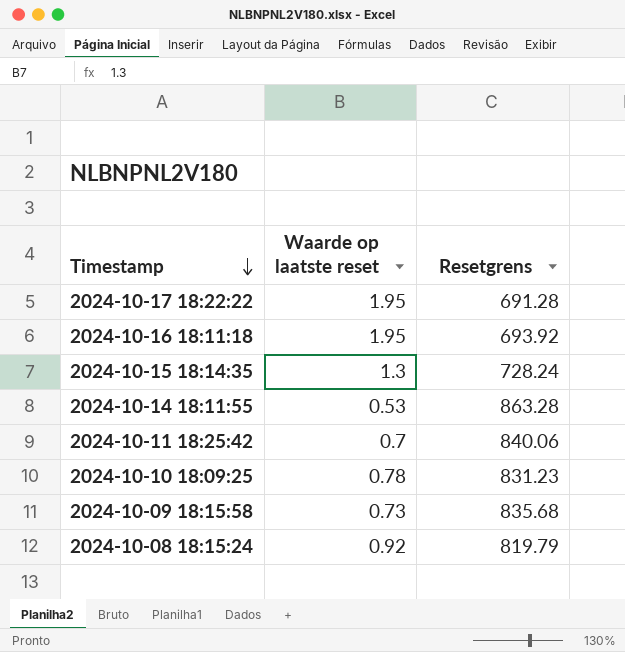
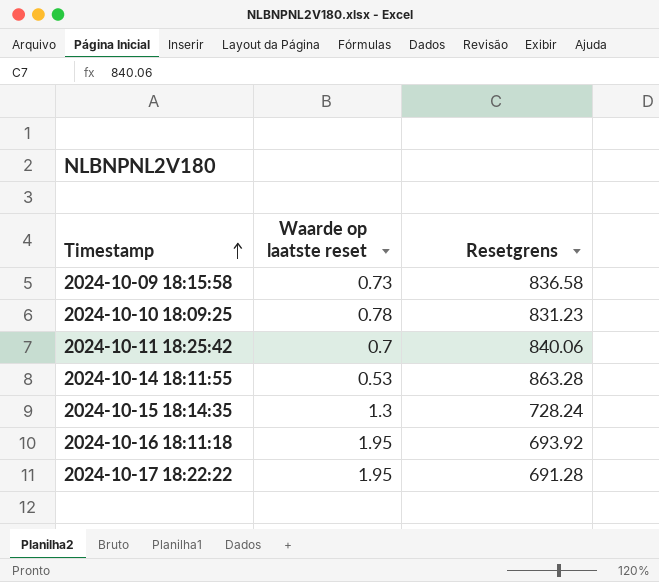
row order: Timestamp descending -> Timestamp ascending
row 2024-10-08 18:15:24: 0.92 | 819.79 -> none
2024-10-09 18:15:58 | Resetgrens: 835.68 -> 836.58

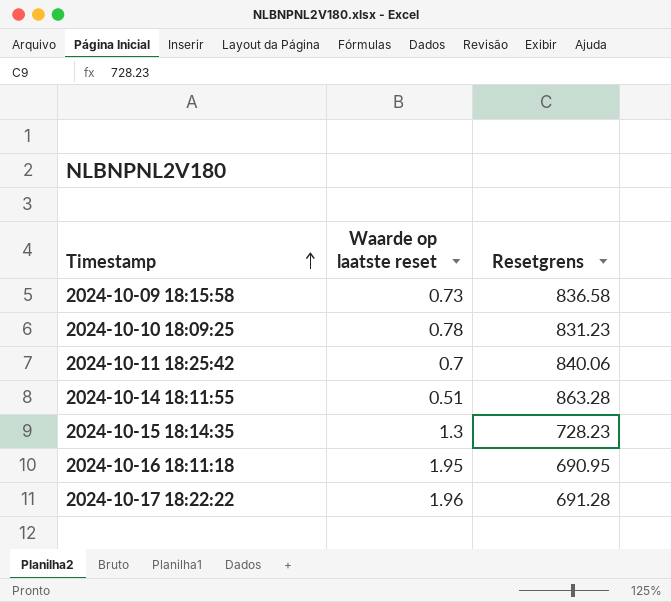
2024-10-14 18:11:55 | Waarde op laatste reset: 0.53 -> 0.51
2024-10-15 18:14:35 | Resetgrens: 728.24 -> 728.23
2024-10-16 18:11:18 | Resetgrens: 693.92 -> 690.95
2024-10-17 18:22:22 | Waarde op laatste reset: 1.95 -> 1.96

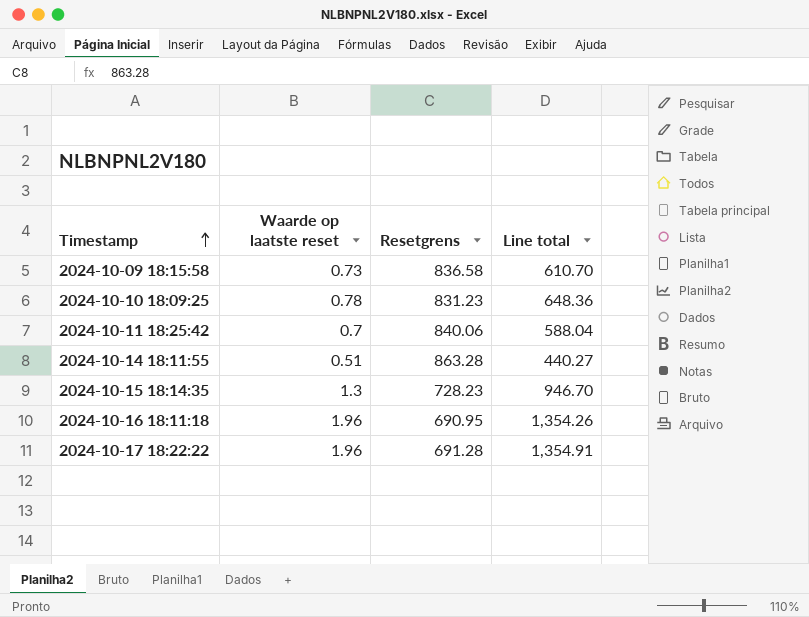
column Line total | formula: none -> [Waarde op laatste reset] * [Resetgrens]
2024-10-16 18:11:18 | Waarde op laatste reset: 1.95 -> 1.96

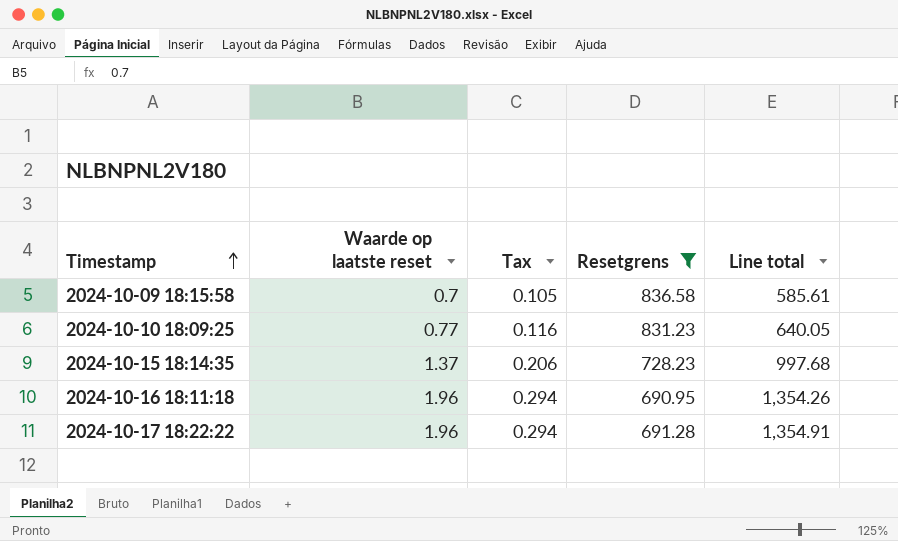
filter: none -> Resetgrens <= 836.58
column Tax | formula: none -> [Waarde op laatste reset] * 0.15
2024-10-09 18:15:58 | Waarde op laatste reset: 0.73 -> 0.7
2024-10-09 18:15:58 | Line total: 610.70 -> 585.61
2024-10-10 18:09:25 | Waarde op laatste reset: 0.78 -> 0.77
2024-10-10 18:09:25 | Line total: 648.36 -> 640.05
2024-10-15 18:14:35 | Waarde op laatste reset: 1.3 -> 1.37
2024-10-15 18:14:35 | Line total: 946.70 -> 997.68

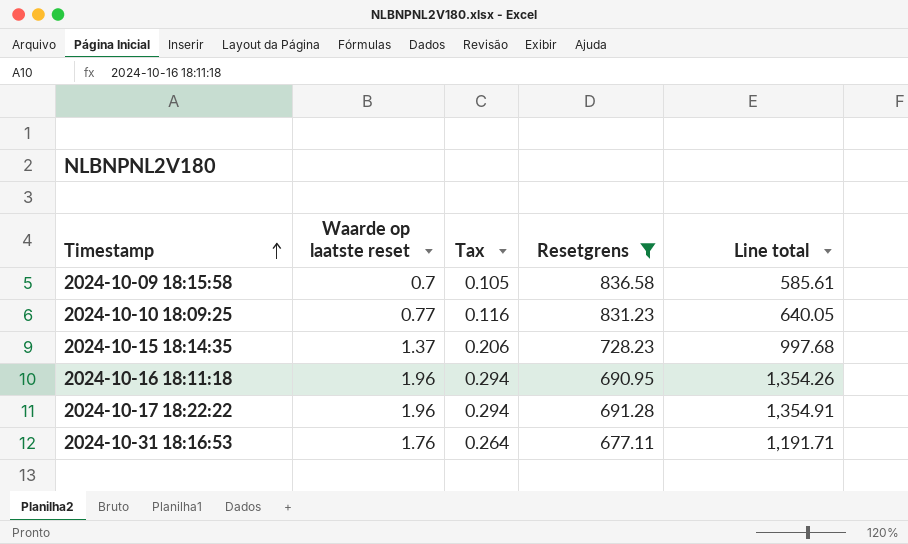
row 2024-10-31 18:16:53: none -> 1.76 | 0.264 | 677.11 | 1,191.71

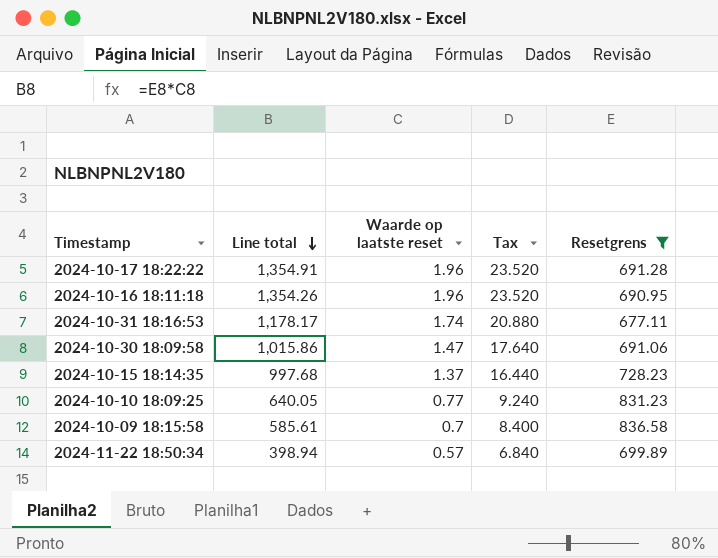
row order: Timestamp ascending -> Line total descending
column Line total | position: 5 -> 2
column Tax | formula: [Waarde op laatste reset] * 0.15 -> [Waarde op laatste reset] * 12
2024-10-31 18:16:53 | Line total: 1,191.71 -> 1,178.17
2024-10-31 18:16:53 | Waarde op laatste reset: 1.76 -> 1.74
row 2024-10-30 18:09:58: none -> 1,015.86 | 1.47 | 17.640 | 691.06
row 2024-11-22 18:50:34: none -> 398.94 | 0.57 | 6.840 | 699.89

